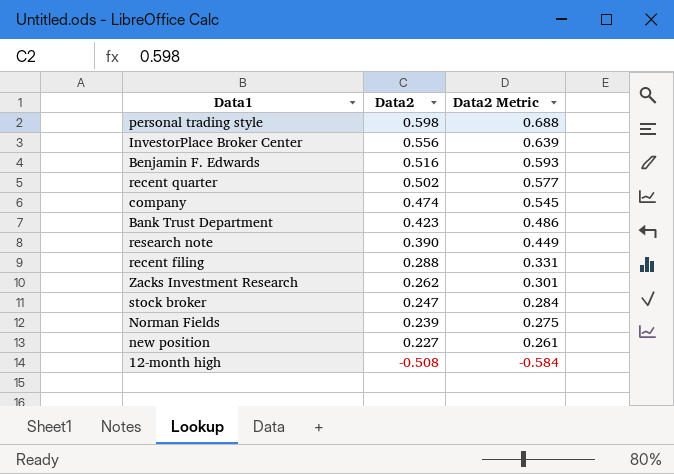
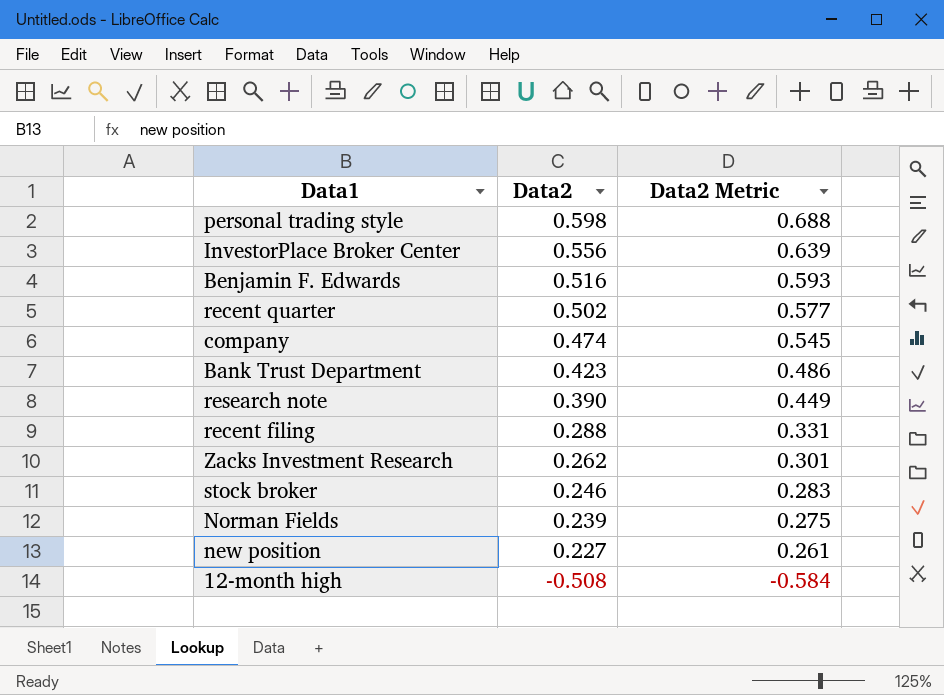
stock broker | Data2: 0.247 -> 0.246
stock broker | Data2 Metric: 0.284 -> 0.283

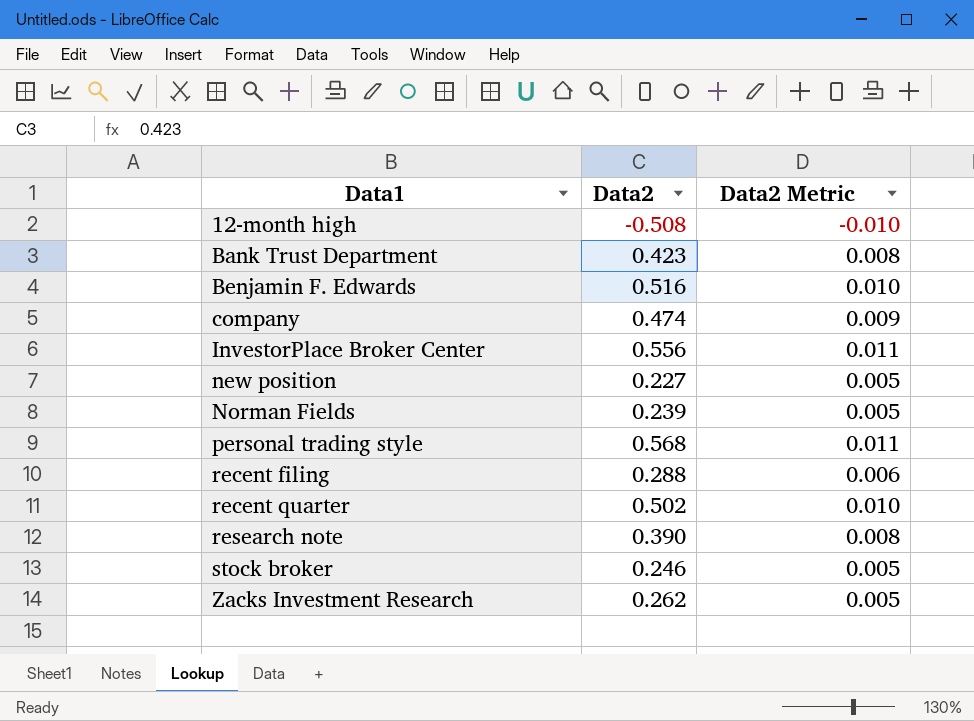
row order: Data2 descending -> Data1 ascending
column Data2 Metric | formula: [Data2] * 1.15 -> [Data2] * 0.02
personal trading style | Data2: 0.598 -> 0.568

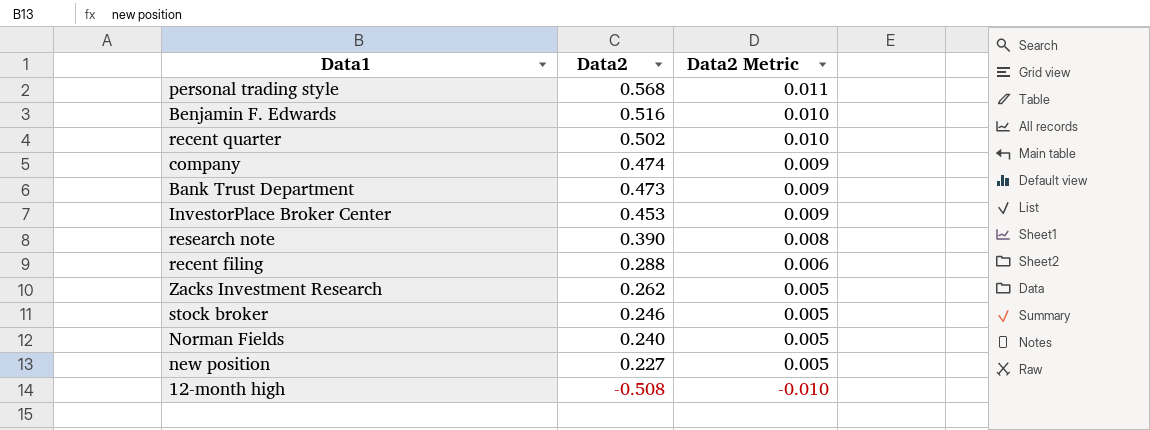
row order: Data1 ascending -> Data2 descending
Bank Trust Department | Data2: 0.423 -> 0.473
Bank Trust Department | Data2 Metric: 0.008 -> 0.009
InvestorPlace Broker Center | Data2: 0.556 -> 0.453
InvestorPlace Broker Center | Data2 Metric: 0.011 -> 0.009
Norman Fields | Data2: 0.239 -> 0.240

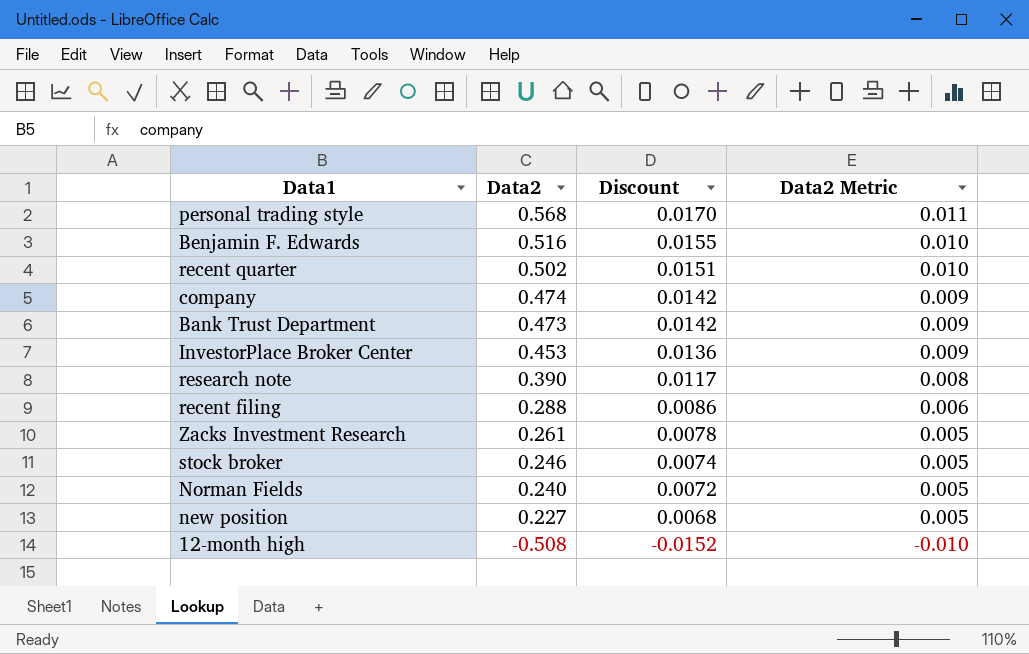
column Discount | formula: none -> [Data2] * 0.03
Zacks Investment Research | Data2: 0.262 -> 0.261

